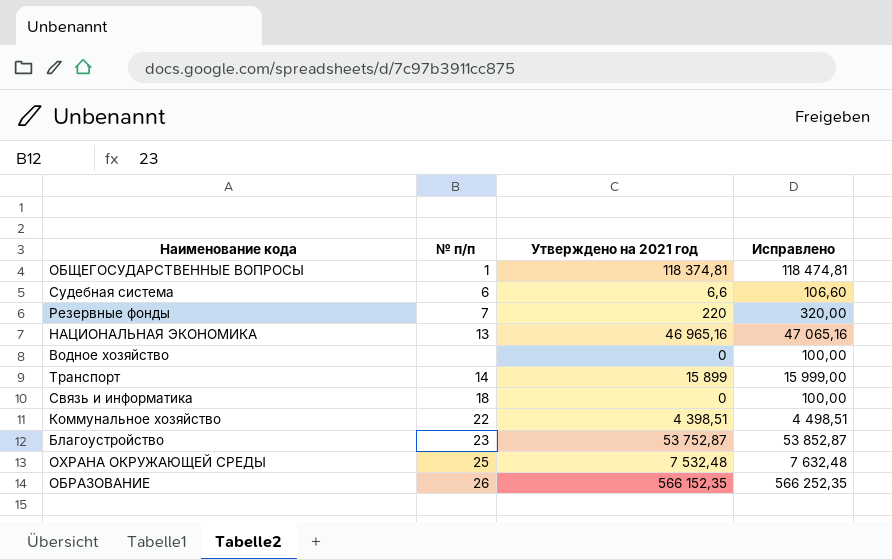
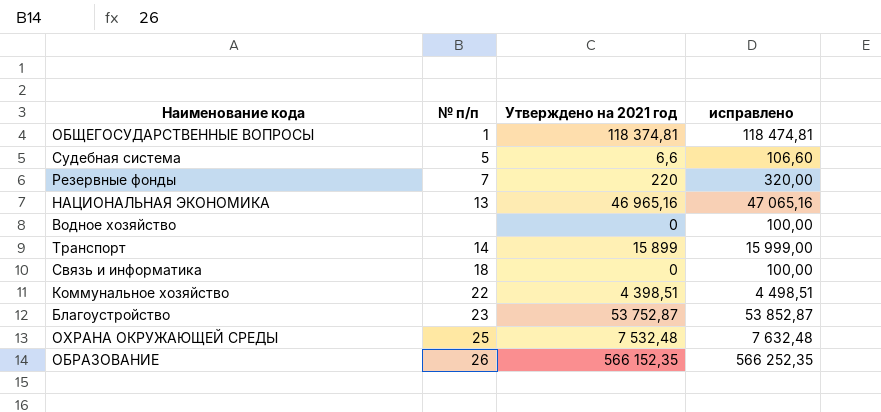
column name: Исправлено -> исправлено
Судебная система | № п/п: 6 -> 5

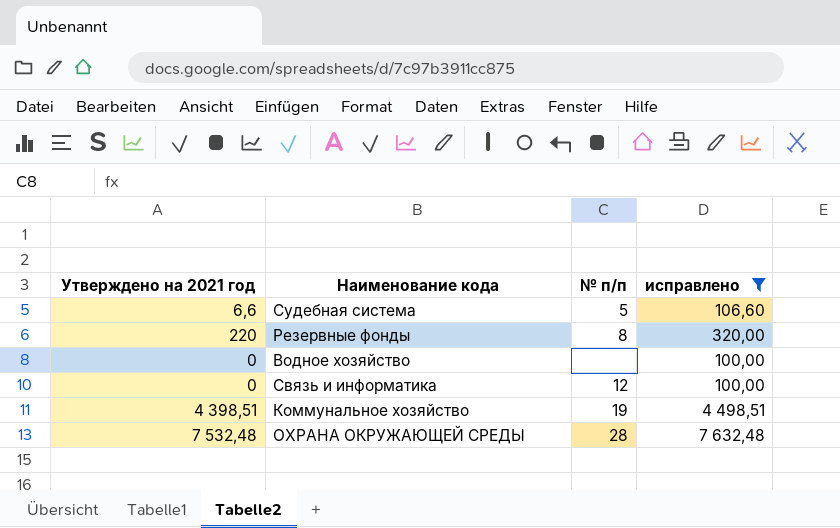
filter: none -> исправлено <= 7 632,48
column Утверждено на 2021 год | position: 3 -> 1
Резервные фонды | № п/п: 7 -> 8
Связь и информатика | № п/п: 18 -> 12
Коммунальное хозяйство | № п/п: 22 -> 19
ОХРАНА ОКРУЖАЮЩЕЙ СРЕДЫ | № п/п: 25 -> 28

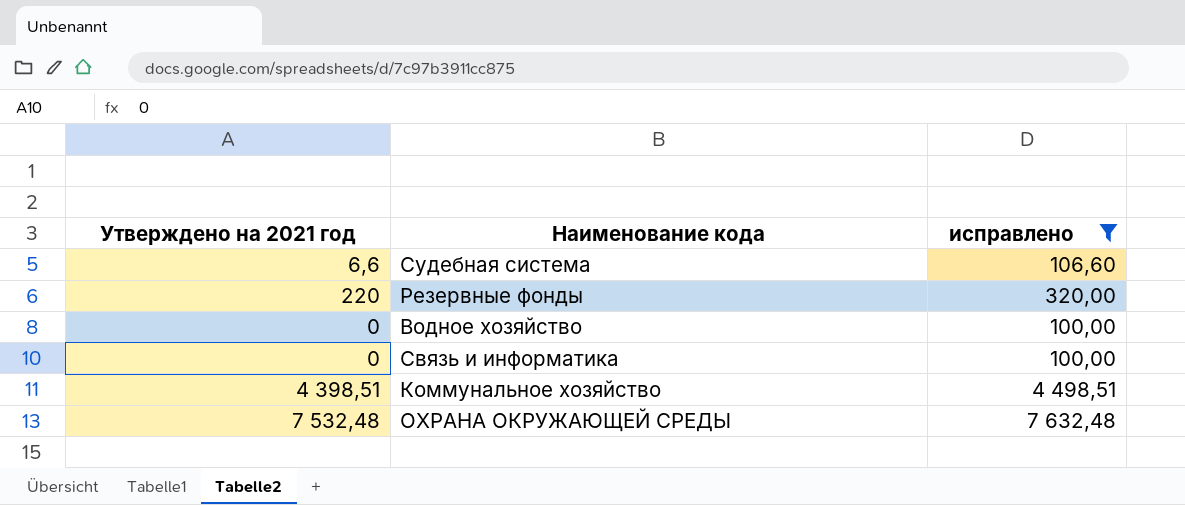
column № п/п | position: 3 -> none

